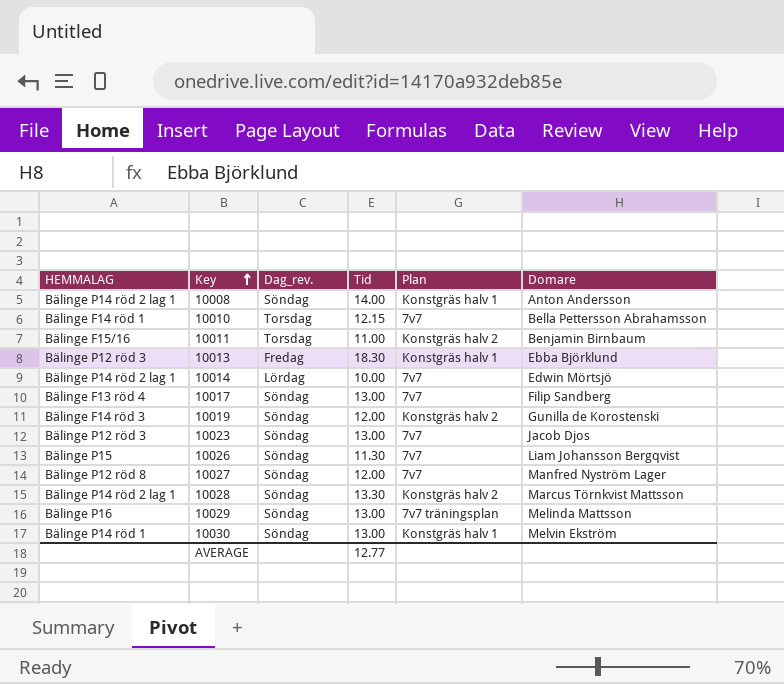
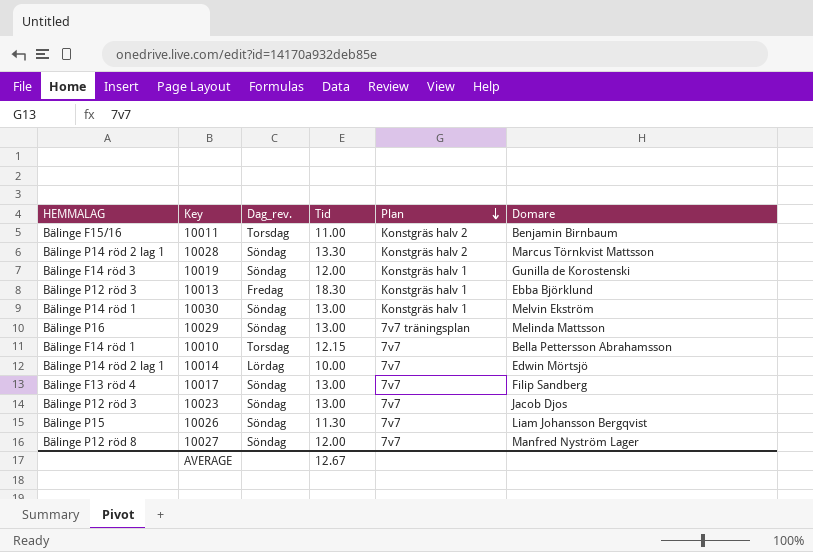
row order: Key ascending -> Plan descending
row 10008: Bälinge P14 röd 2 lag 1 | Söndag | 14.00 | Konstgräs halv 1 | Anton Andersson -> none
10019 | Plan: Konstgräs halv 2 -> Konstgräs halv 1
AVERAGE | Tid: 12.77 -> 12.67

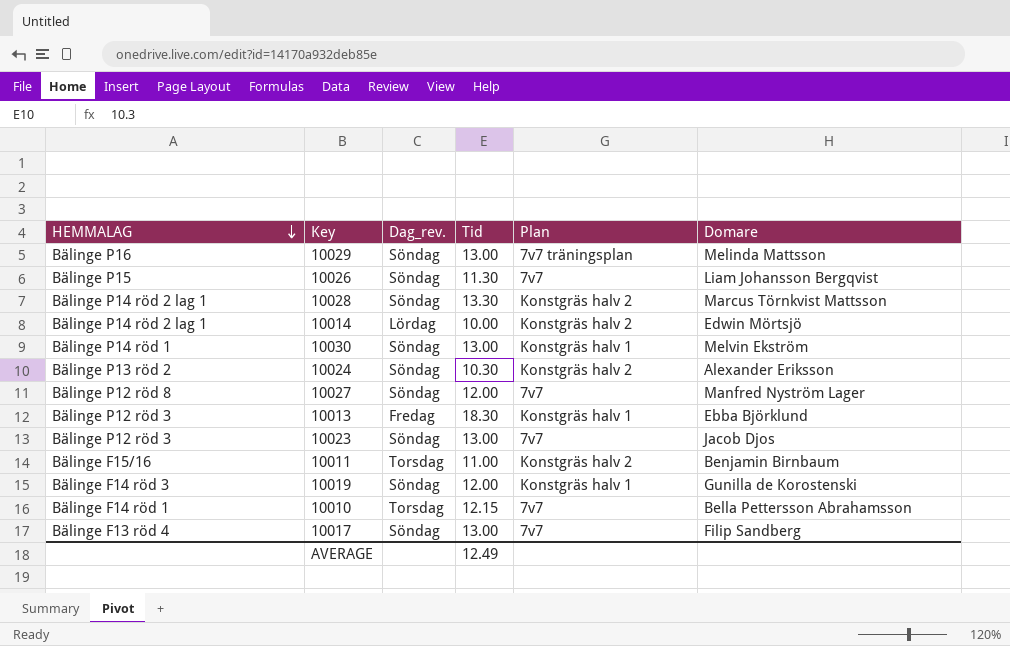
row order: Plan descending -> HEMMALAG descending
10014 | Plan: 7v7 -> Konstgräs halv 2
row 10024: none -> Bälinge P13 röd 2 | Söndag | 10.30 | Konstgräs halv 2 | Alexander Eriksson
AVERAGE | Tid: 12.67 -> 12.49

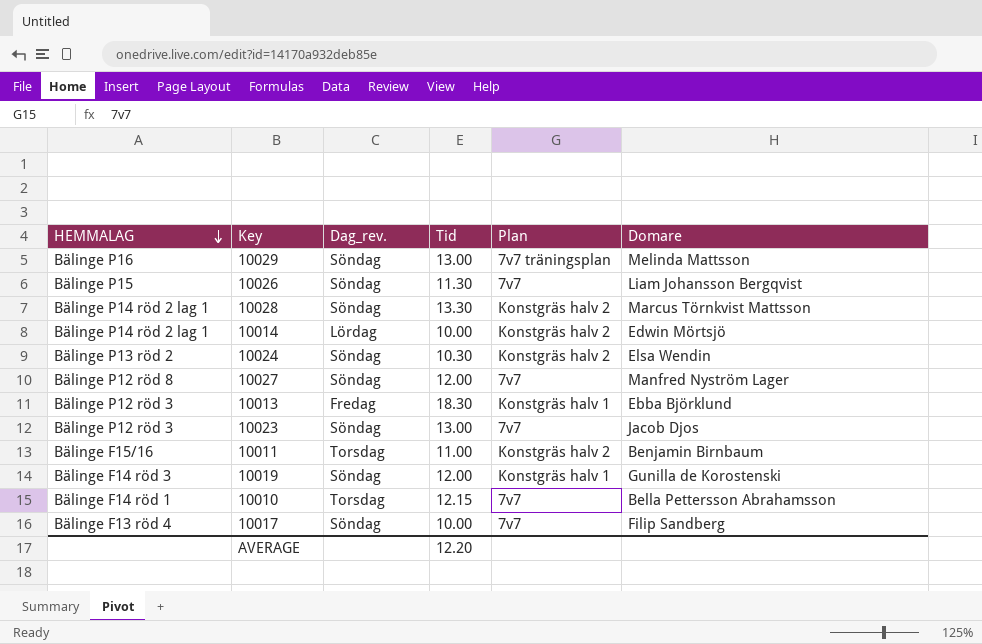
row 10030: Bälinge P14 röd 1 | Söndag | 13.00 | Konstgräs halv 1 | Melvin Ekström -> none
10024 | Domare: Alexander Eriksson -> Elsa Wendin
10017 | Tid: 13.00 -> 10.00
AVERAGE | Tid: 12.49 -> 12.20

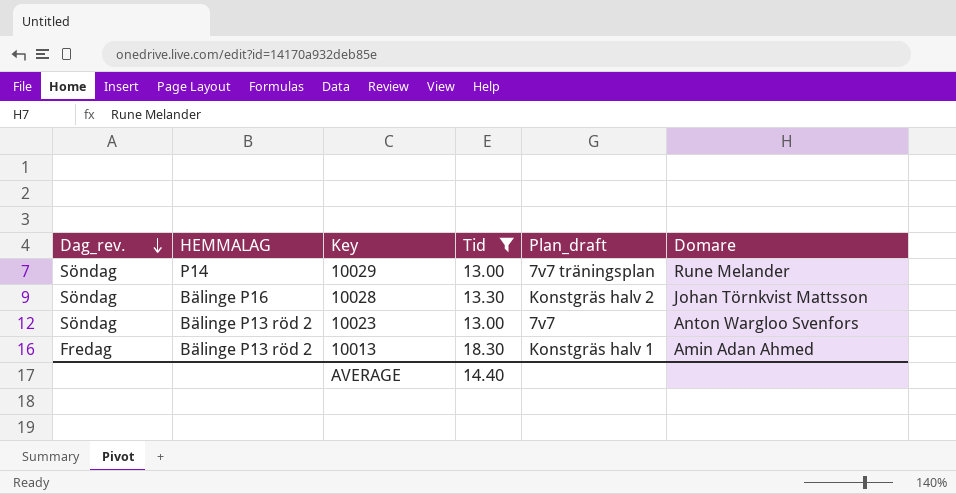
filter: none -> Tid >= 13.00
row order: HEMMALAG descending -> Dag_rev. descending
column Dag_rev. | position: 3 -> 1
column name: Plan -> Plan_draft
10029 | HEMMALAG: Bälinge P16 -> P14
10029 | Domare: Melinda Mattsson -> Rune Melander
10028 | HEMMALAG: Bälinge P14 röd 2 lag 1 -> Bälinge P16
10028 | Domare: Marcus Törnkvist Mattsson -> Johan Törnkvist Mattsson
10023 | HEMMALAG: Bälinge P12 röd 3 -> Bälinge P13 röd 2
10023 | Domare: Jacob Djos -> Anton Wargloo Svenfors
10013 | HEMMALAG: Bälinge P12 röd 3 -> Bälinge P13 röd 2
10013 | Domare: Ebba Björklund -> Amin Adan Ahmed
AVERAGE | Tid: 12.20 -> 14.40

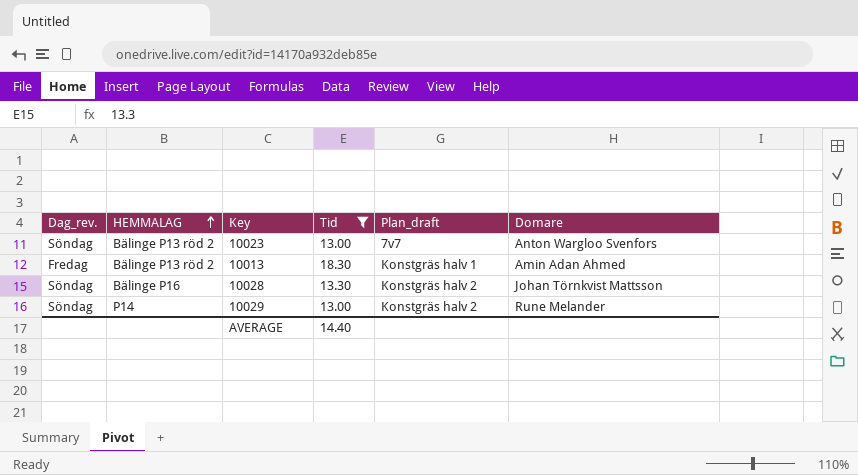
row order: Dag_rev. descending -> HEMMALAG ascending
10029 | Plan_draft: 7v7 träningsplan -> Konstgräs halv 2

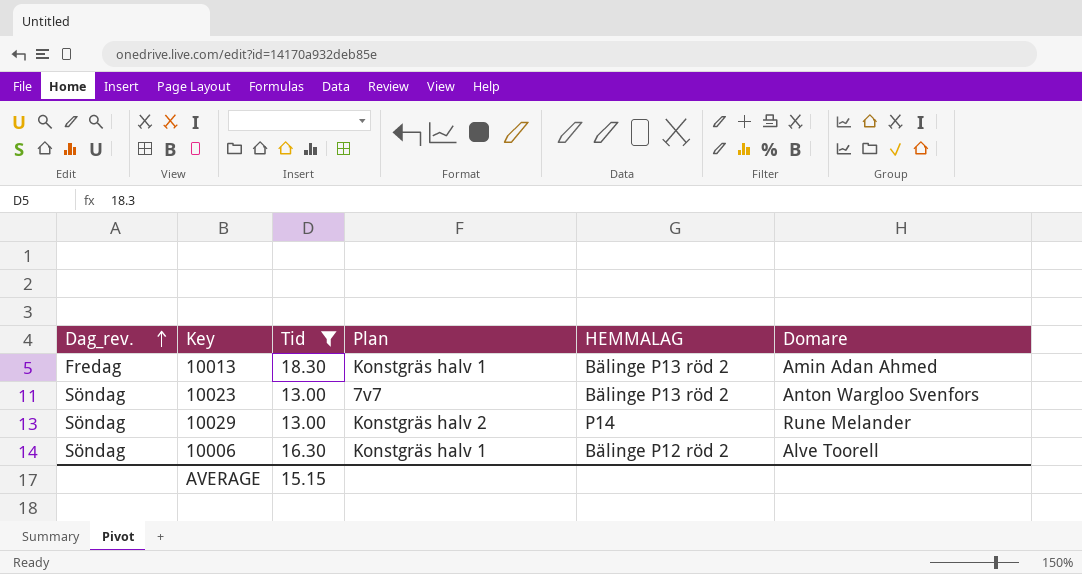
row order: HEMMALAG ascending -> Dag_rev. ascending
column name: Plan_draft -> Plan
column HEMMALAG | position: 2 -> 5
row 10028: Söndag | Bälinge P16 | 13.30 | Konstgräs halv 2 | Johan Törnkvist Mattsson -> none
row 10006: none -> Söndag | 16.30 | Konstgräs halv 1 | Bälinge P12 röd 2 | Alve Toorell
AVERAGE | Tid: 14.40 -> 15.15

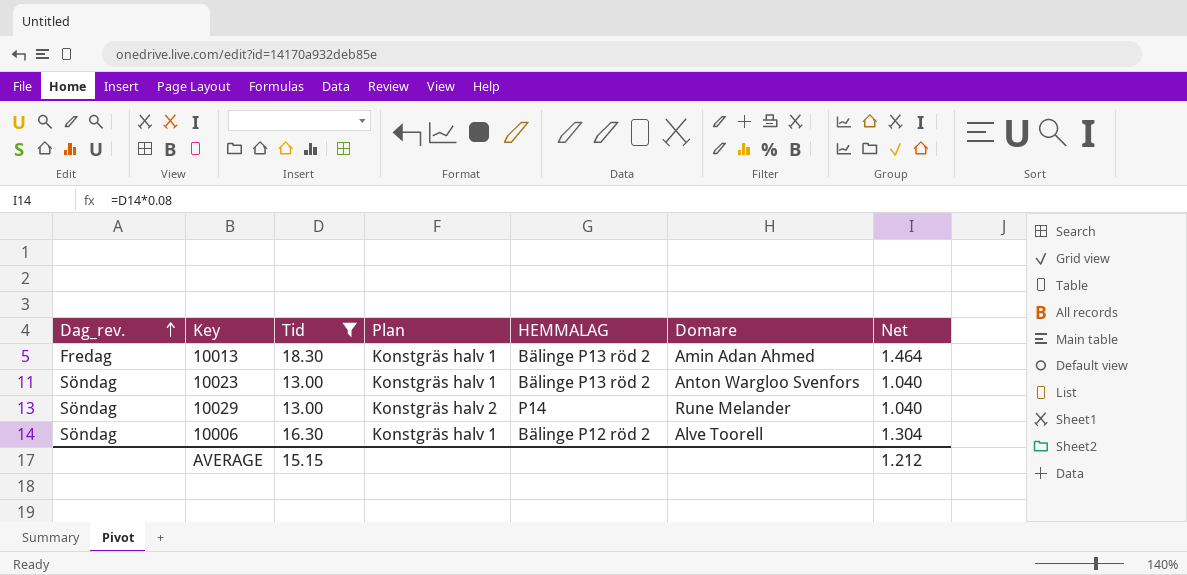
column Net | formula: none -> [Tid] * 0.08
10023 | Plan: 7v7 -> Konstgräs halv 1

